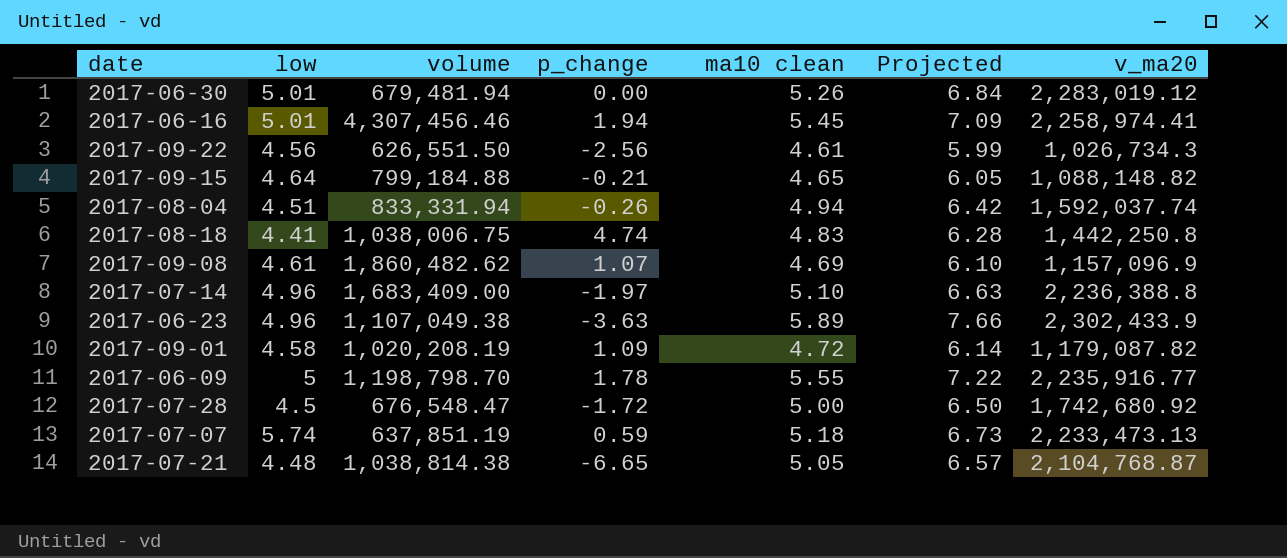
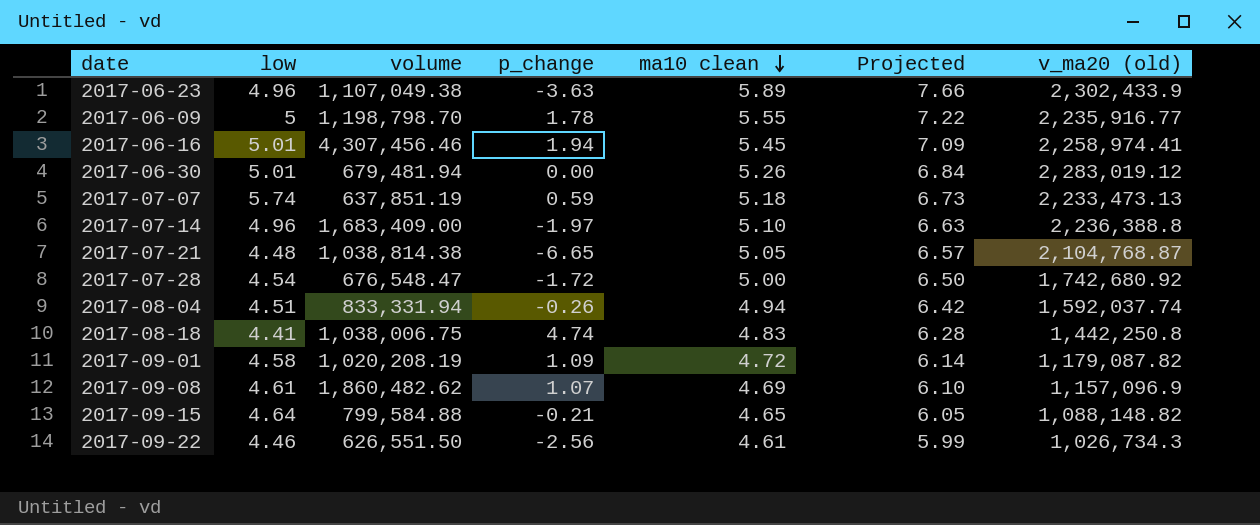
row order: none -> ma10 clean descending
column name: v_ma20 -> v_ma20 (old)
2017-07-28 | low: 4.5 -> 4.54
2017-09-15 | volume: 799,184.88 -> 799,584.88
2017-09-22 | low: 4.56 -> 4.46

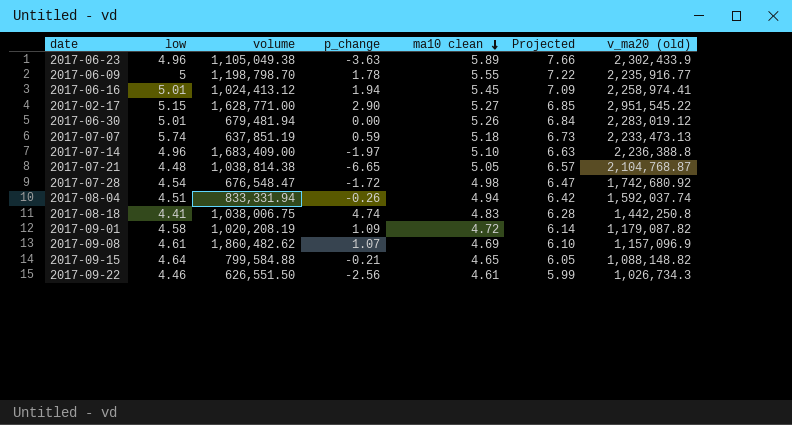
2017-06-23 | volume: 1,107,049.38 -> 1,105,049.38
2017-06-16 | volume: 4,307,456.46 -> 1,024,413.12
row 2017-02-17: none -> 5.15 | 1,628,771.00 | 2.90 | 5.27 | 6.85 | 2,951,545.22
2017-07-28 | ma10 clean: 5.00 -> 4.98
2017-07-28 | Projected: 6.50 -> 6.47

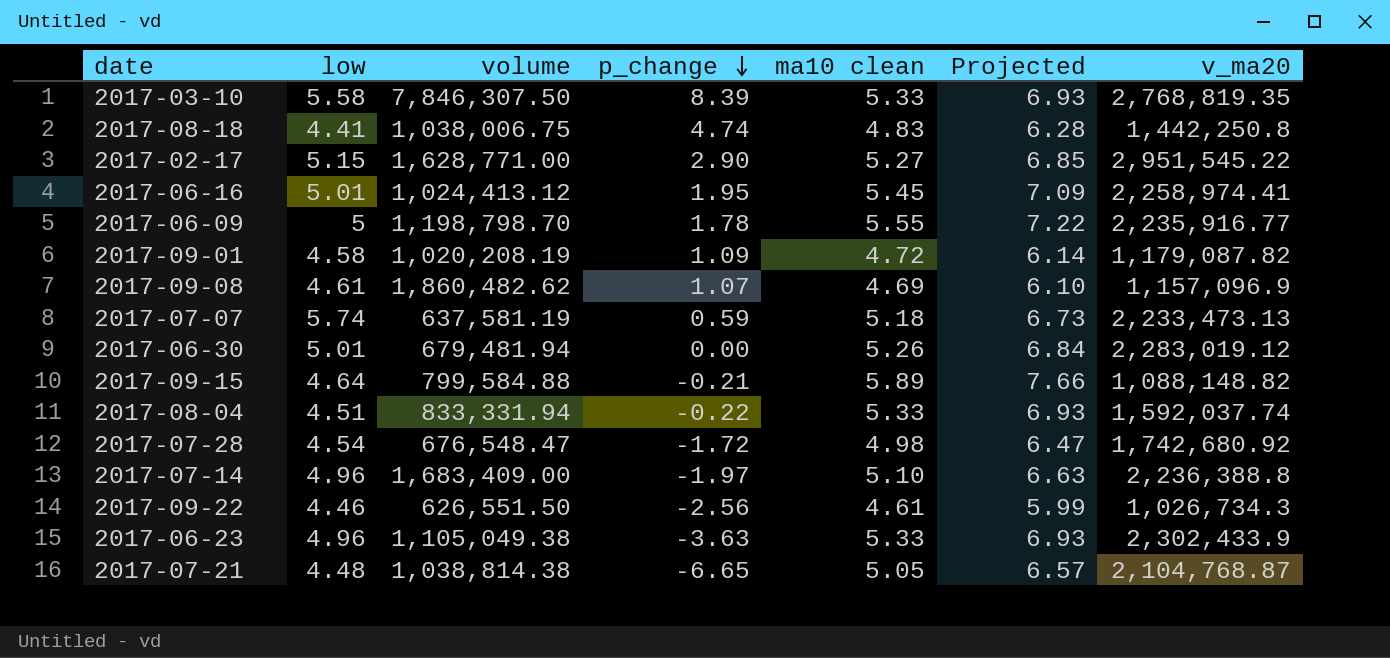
row order: ma10 clean descending -> p_change descending
column name: v_ma20 (old) -> v_ma20
row 2017-03-10: none -> 5.58 | 7,846,307.50 | 8.39 | 5.33 | 6.93 | 2,768,819.35
2017-06-16 | p_change: 1.94 -> 1.95
2017-07-07 | volume: 637,851.19 -> 637,581.19
2017-09-15 | ma10 clean: 4.65 -> 5.89
2017-09-15 | Projected: 6.05 -> 7.66
2017-08-04 | p_change: -0.26 -> -0.22
2017-08-04 | ma10 clean: 4.94 -> 5.33
2017-08-04 | Projected: 6.42 -> 6.93
2017-06-23 | ma10 clean: 5.89 -> 5.33
2017-06-23 | Projected: 7.66 -> 6.93

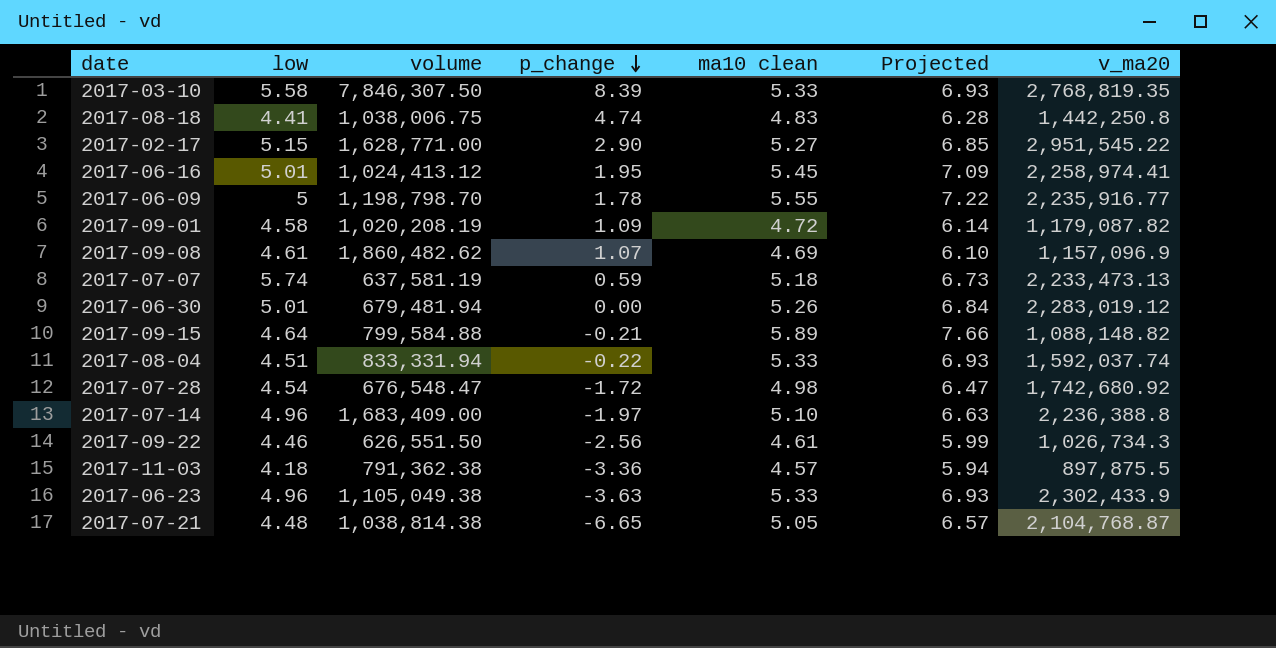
row 2017-11-03: none -> 4.18 | 791,362.38 | -3.36 | 4.57 | 5.94 | 897,875.5

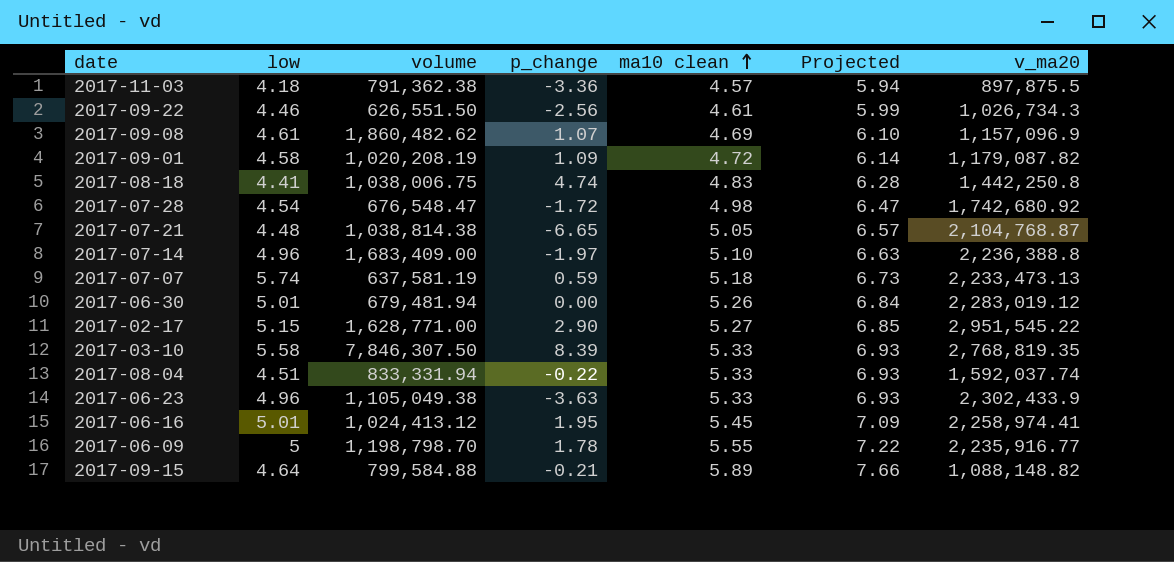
row order: p_change descending -> ma10 clean ascending

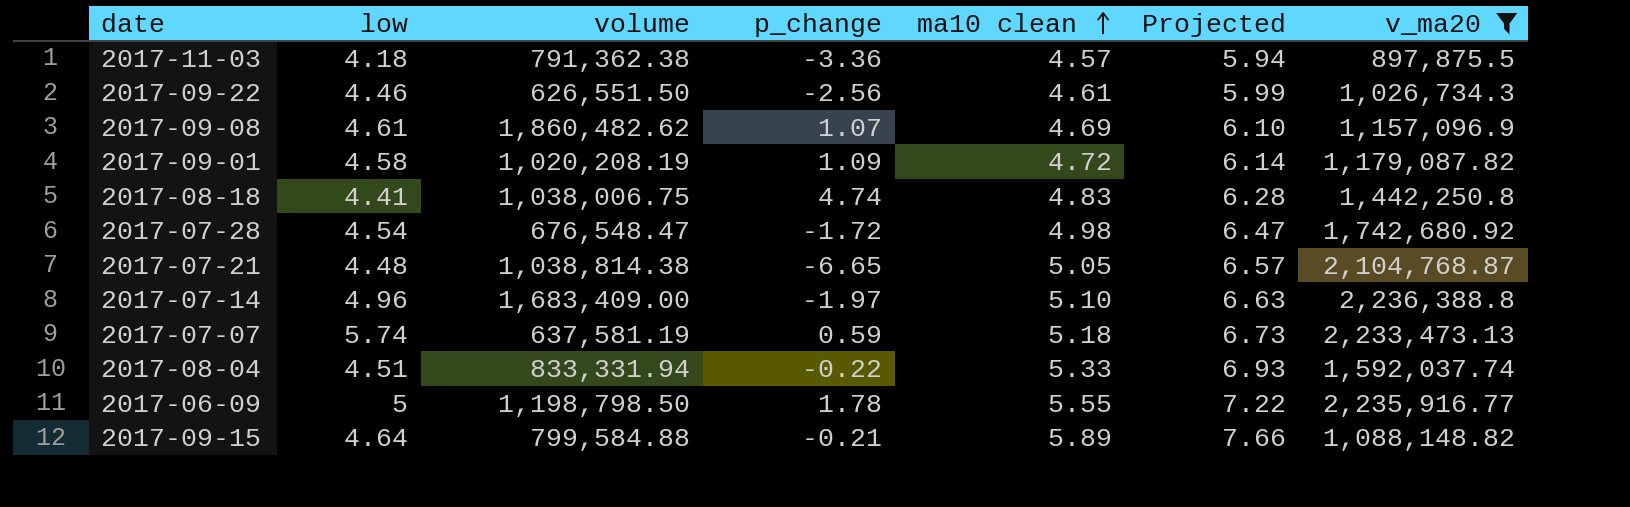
filter: none -> v_ma20 <= 2,236,388.8
2017-06-09 | volume: 1,198,798.70 -> 1,198,798.50

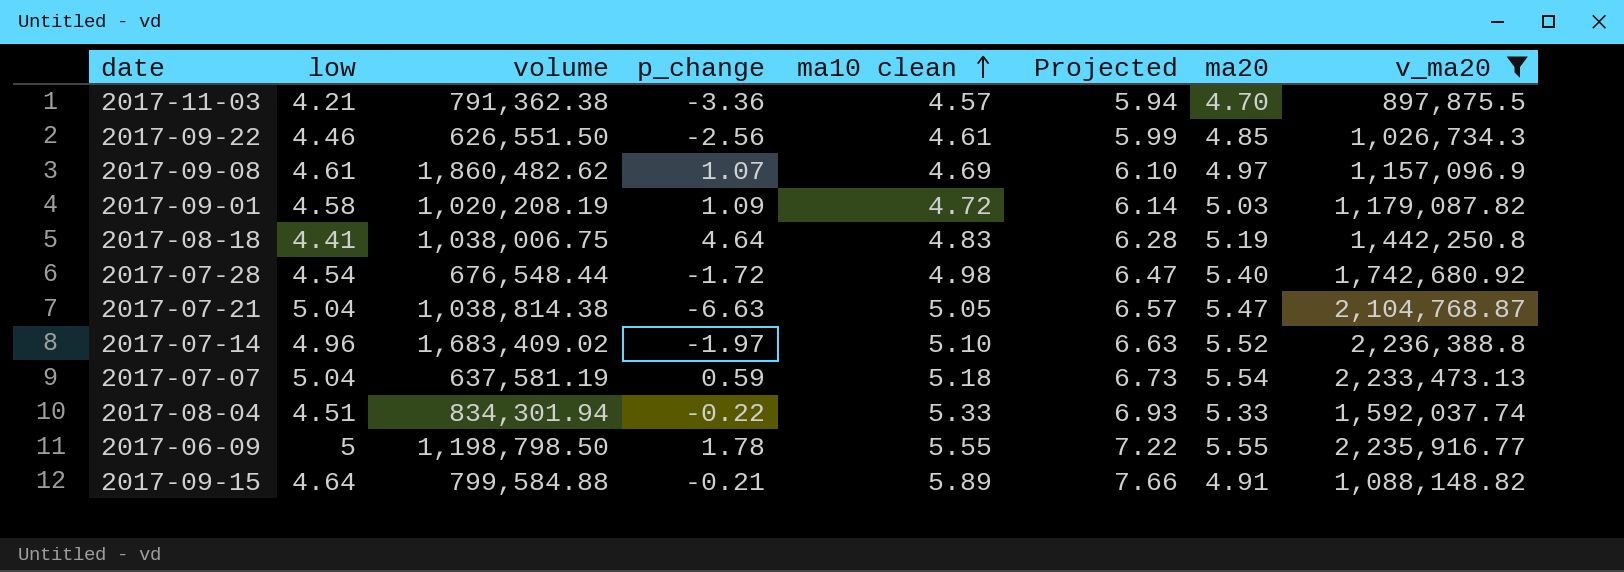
column ma20 | position: none -> 7
2017-11-03 | low: 4.18 -> 4.21
2017-08-18 | p_change: 4.74 -> 4.64
2017-07-28 | volume: 676,548.47 -> 676,548.44
2017-07-21 | low: 4.48 -> 5.04
2017-07-21 | p_change: -6.65 -> -6.63
2017-07-14 | volume: 1,683,409.00 -> 1,683,409.02
2017-07-07 | low: 5.74 -> 5.04
2017-08-04 | volume: 833,331.94 -> 834,301.94

